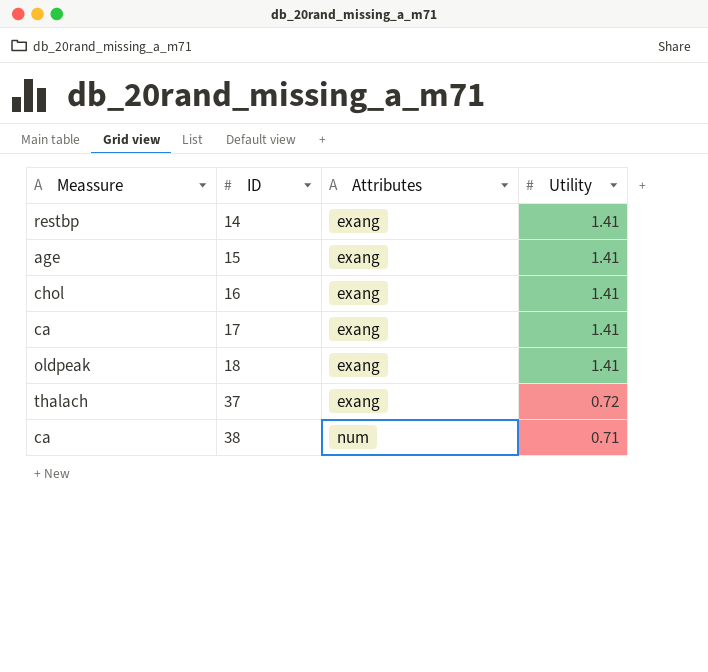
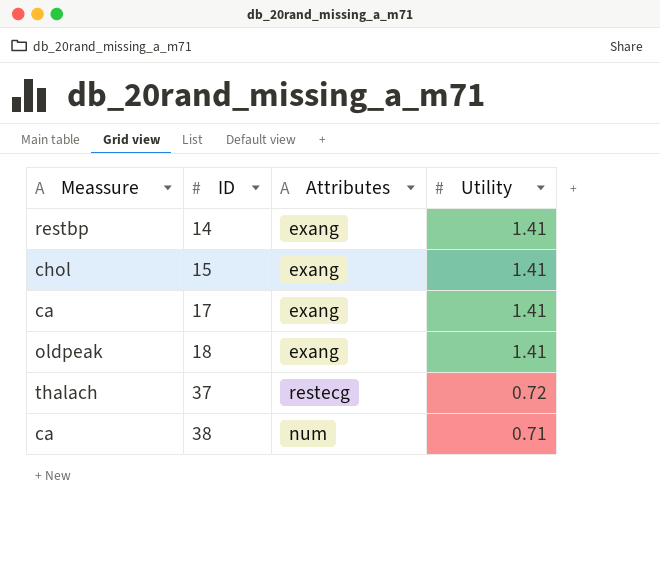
row 16: chol | exang | 1.41 -> none
15 | Meassure: age -> chol
37 | Attributes: exang -> restecg

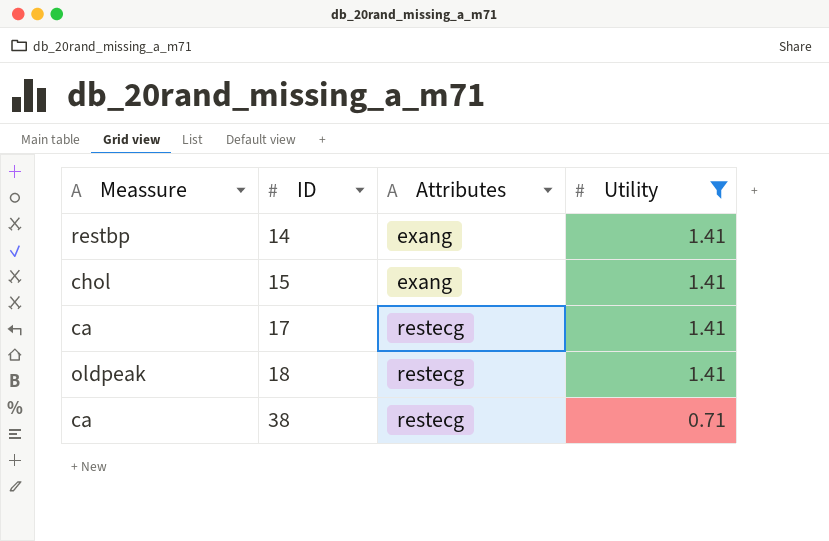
filter: none -> Utility != 0.72
17 | Attributes: exang -> restecg
18 | Attributes: exang -> restecg
38 | Attributes: num -> restecg

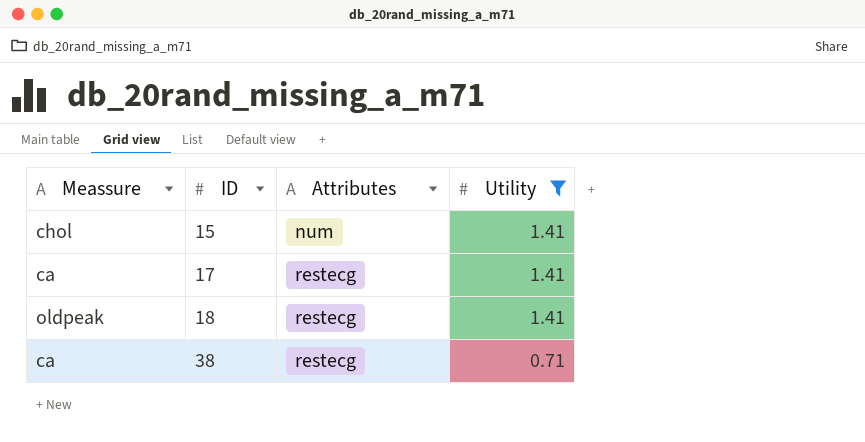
row 14: restbp | exang | 1.41 -> none
15 | Attributes: exang -> num

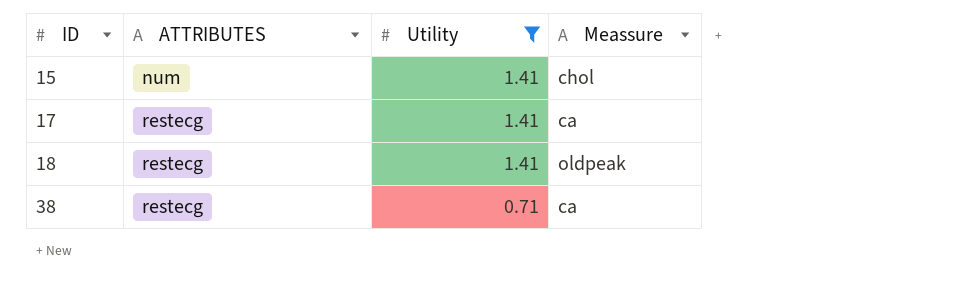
column name: Attributes -> ATTRIBUTES
column Meassure | position: 1 -> 4

